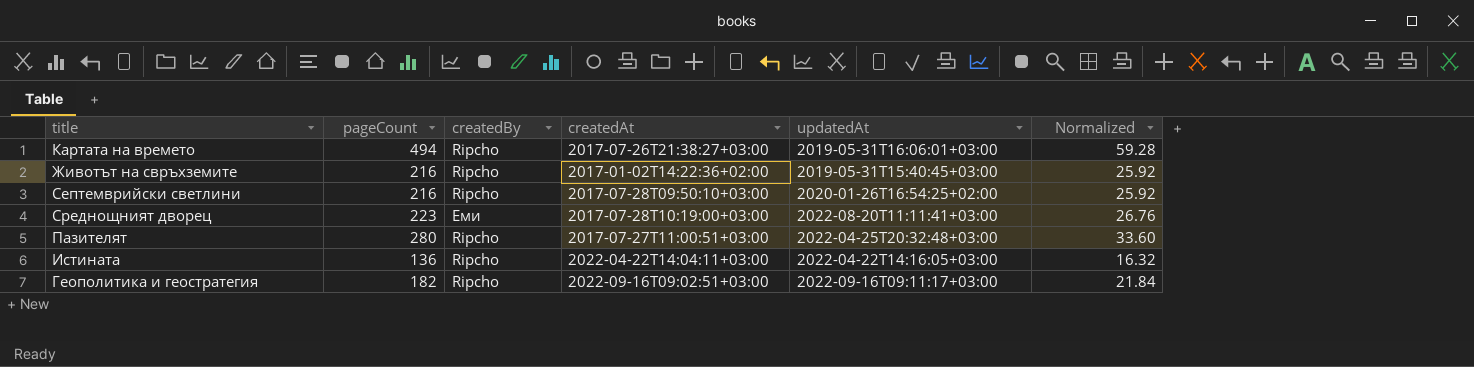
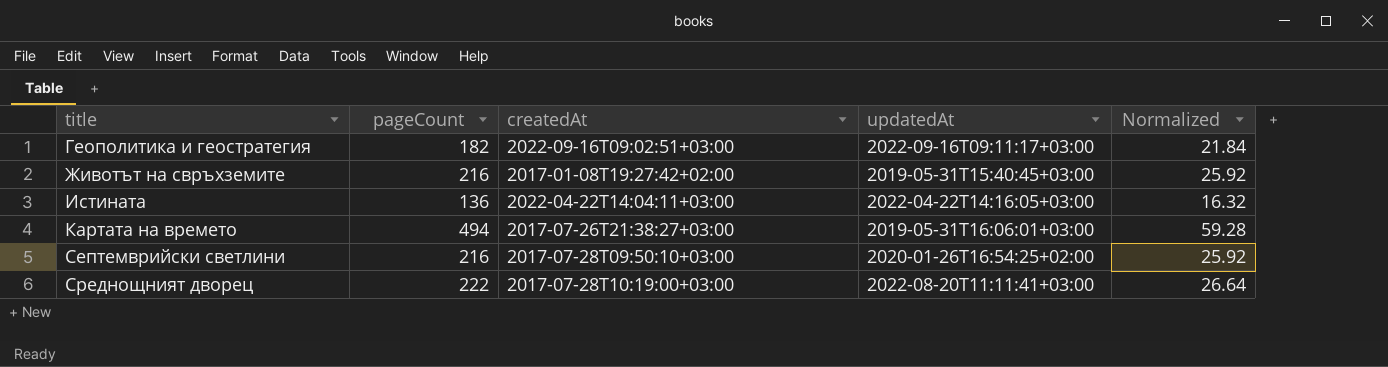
row order: none -> title ascending
column createdBy | position: 3 -> none
row Пазителят: 280 | Ripcho | 2017-07-27T11:00:51+03:00 | 2022-04-25T20:32:48+03:00 | 33.60 -> none
Животът на свръхземите | createdAt: 2017-01-02T14:22:36+02:00 -> 2017-01-08T19:27:42+02:00
Среднощният дворец | pageCount: 223 -> 222
Среднощният дворец | Normalized: 26.76 -> 26.64

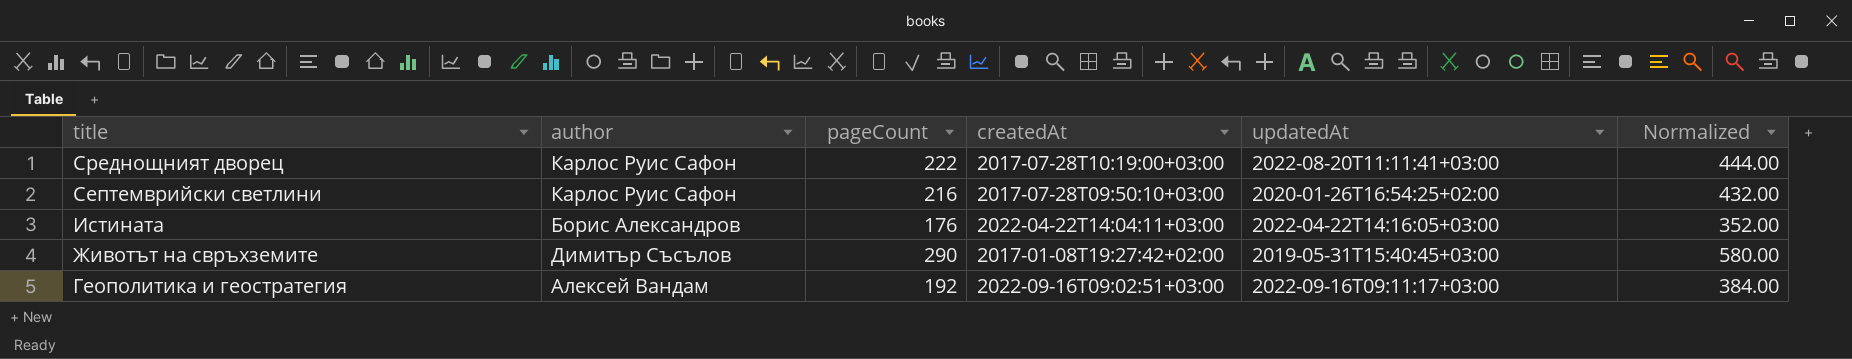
row order: title ascending -> title descending
column author | position: none -> 2
column Normalized | formula: [pageCount] * 0.12 -> [pageCount] * 2
row Картата на времето: 494 | 2017-07-26T21:38:27+03:00 | 2019-05-31T16:06:01+03:00 | 59.28 -> none
Истината | pageCount: 136 -> 176
Животът на свръхземите | pageCount: 216 -> 290
Геополитика и геостратегия | pageCount: 182 -> 192

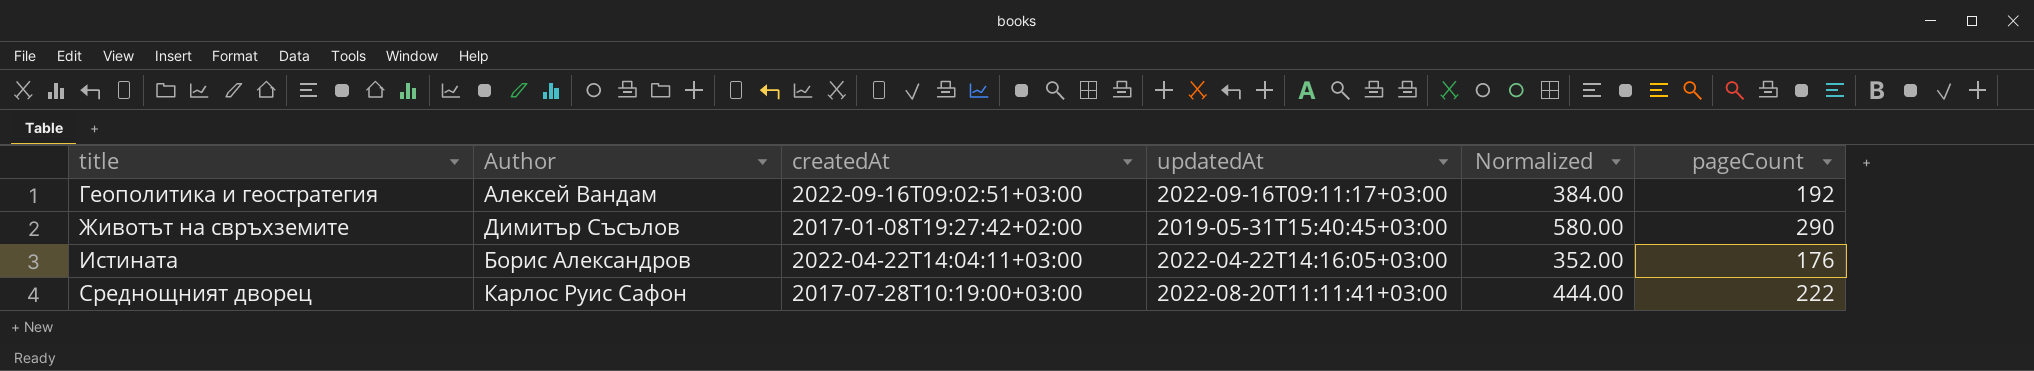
row order: title descending -> title ascending
column name: author -> Author
column pageCount | position: 3 -> 6
row Септемврийски светлини: Карлос Руис Сафон | 216 | 2017-07-28T09:50:10+03:00 | 2020-01-26T16:54:25+02:00 | 432.00 -> none

